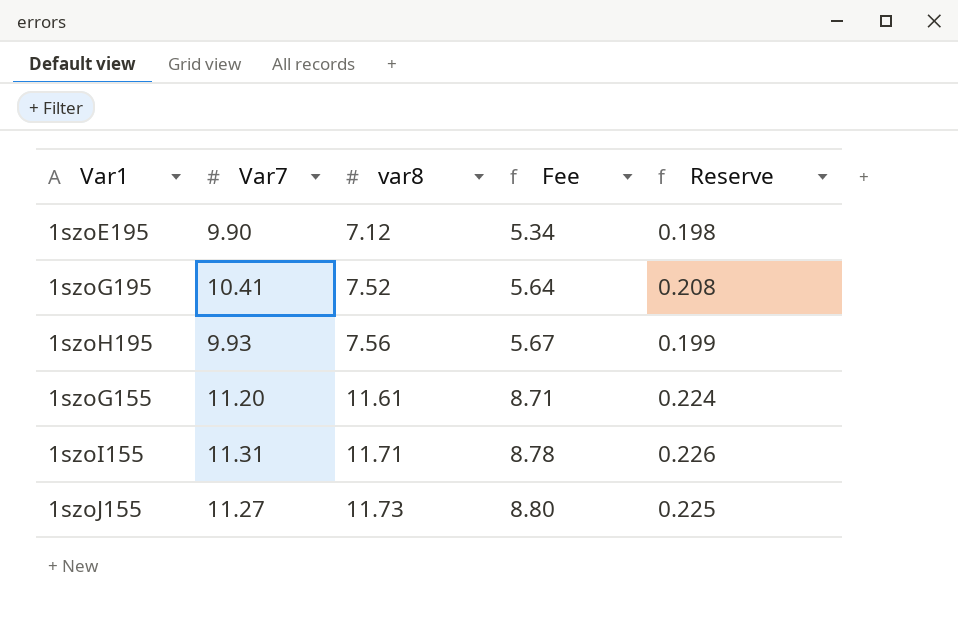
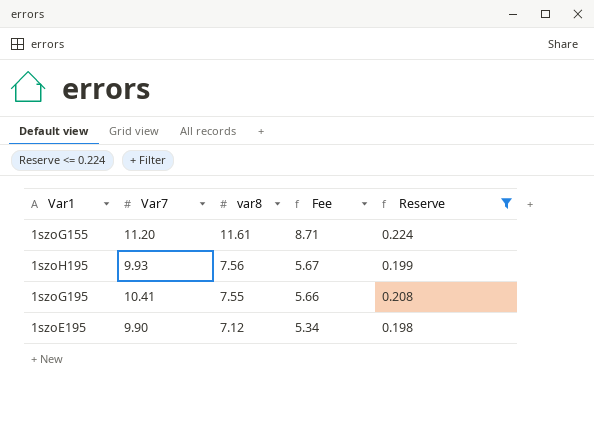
filter: none -> Reserve <= 0.224
row order: var8 ascending -> var8 descending
1szoG195 | var8: 7.52 -> 7.55
1szoG195 | Fee: 5.64 -> 5.66

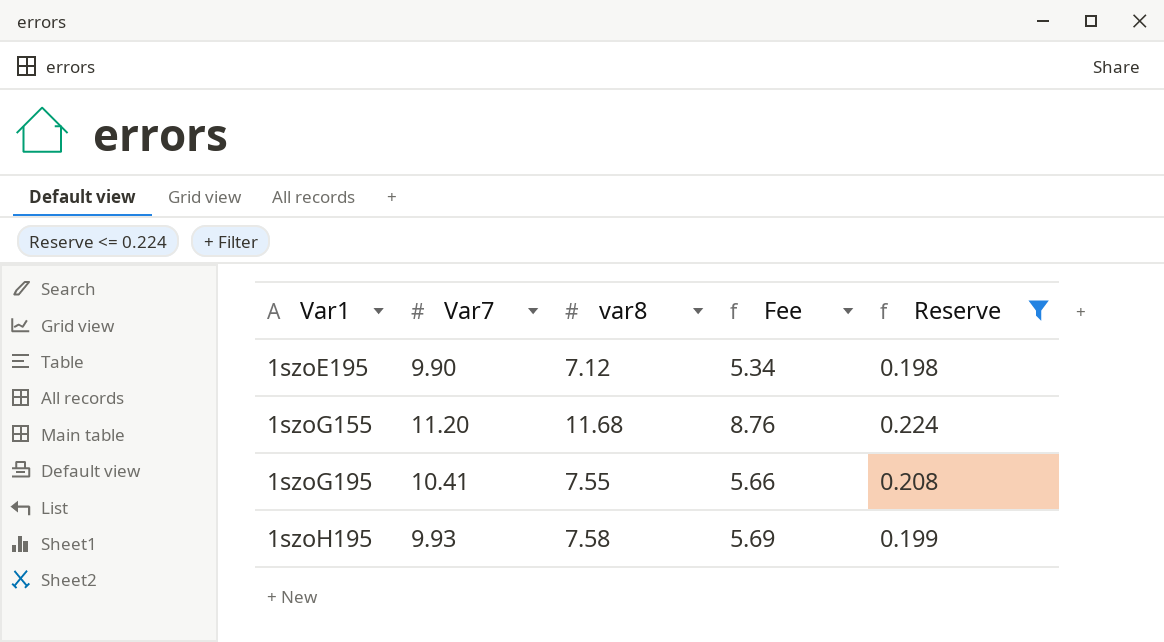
row order: var8 descending -> Var1 ascending
1szoG155 | var8: 11.61 -> 11.68
1szoG155 | Fee: 8.71 -> 8.76
1szoH195 | var8: 7.56 -> 7.58
1szoH195 | Fee: 5.67 -> 5.69

